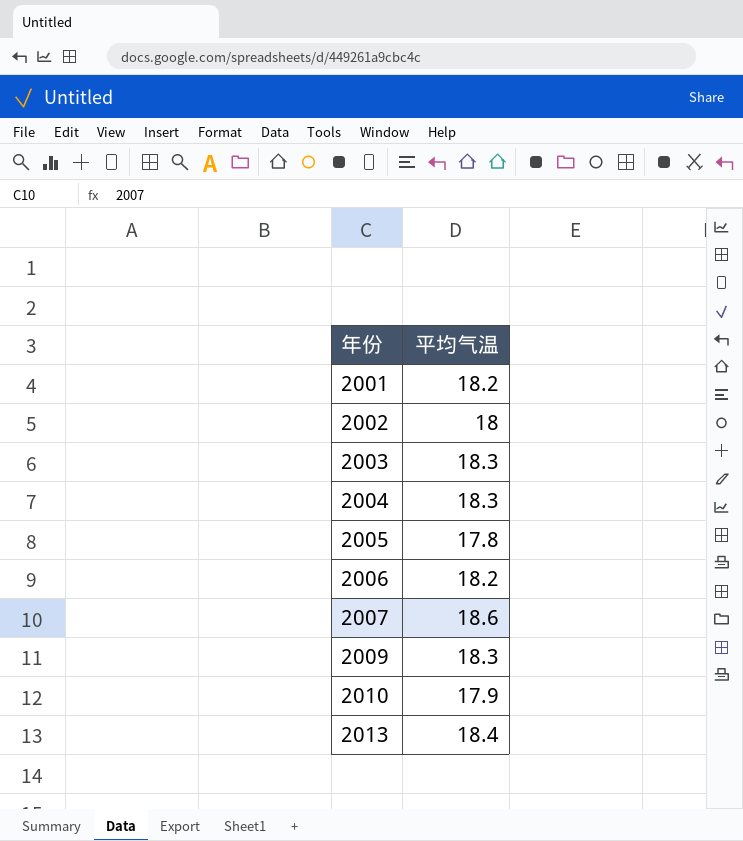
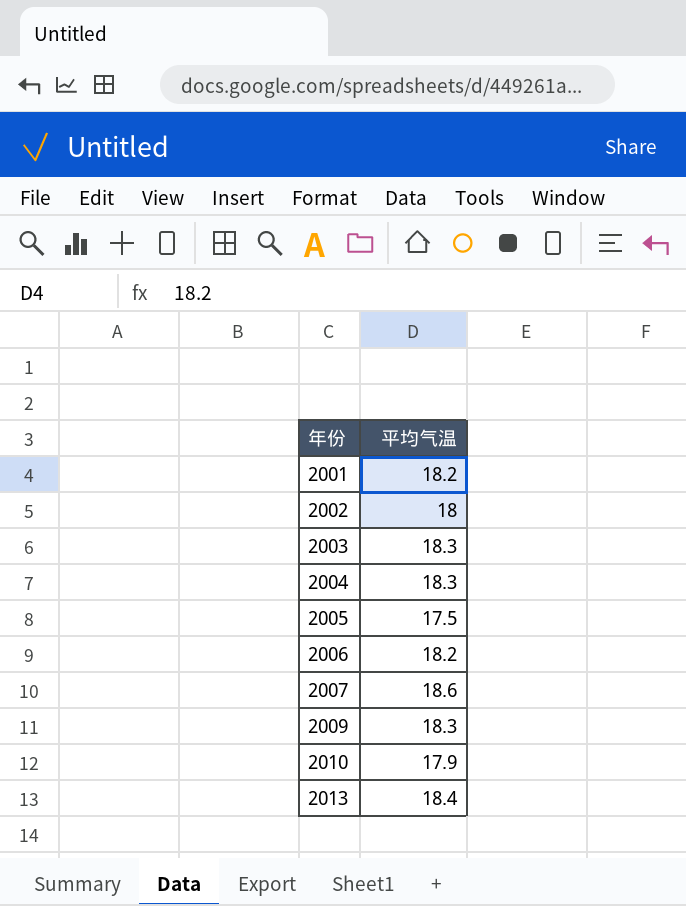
2005 | 平均气温: 17.8 -> 17.5

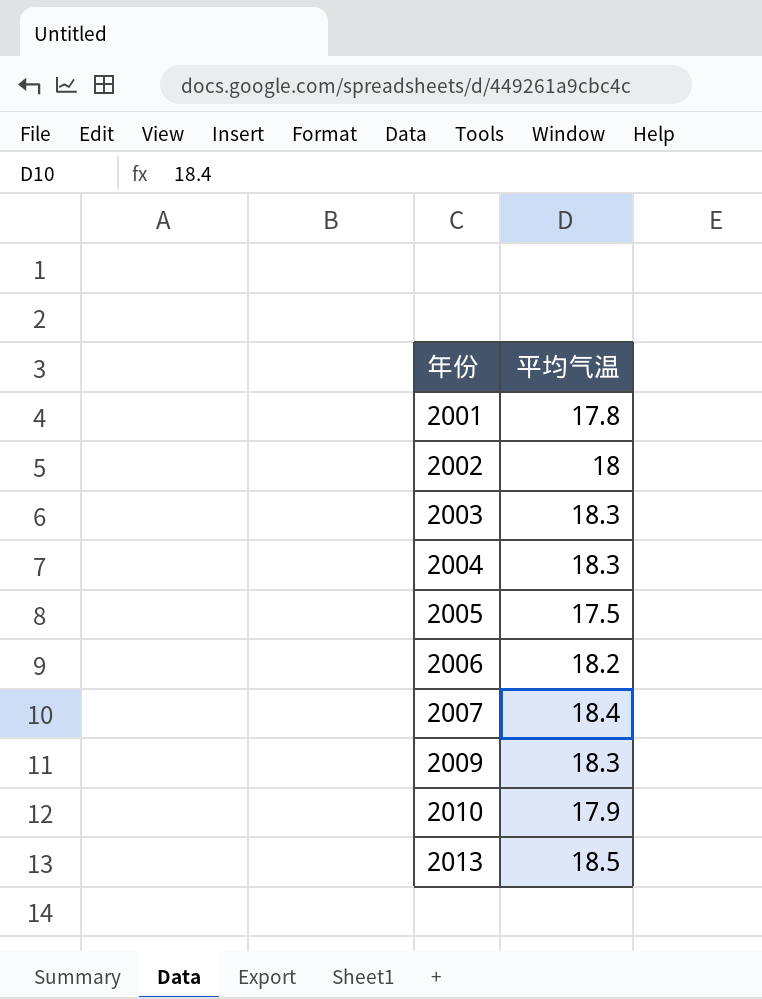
2001 | 平均气温: 18.2 -> 17.8
2007 | 平均气温: 18.6 -> 18.4
2013 | 平均气温: 18.4 -> 18.5

